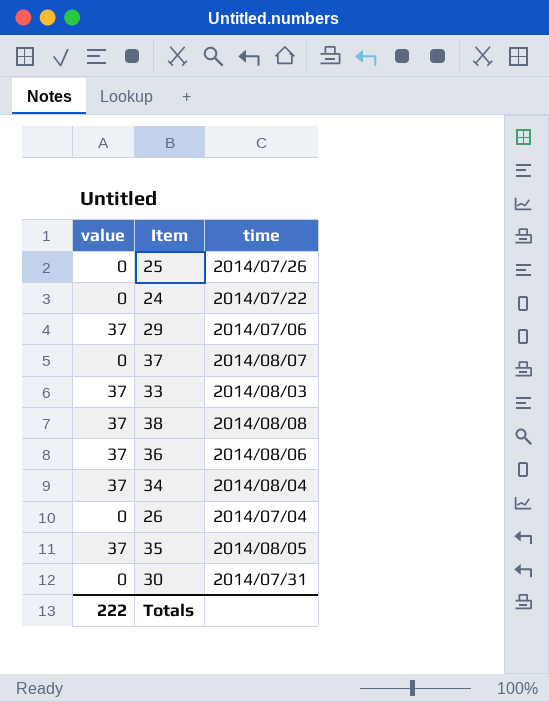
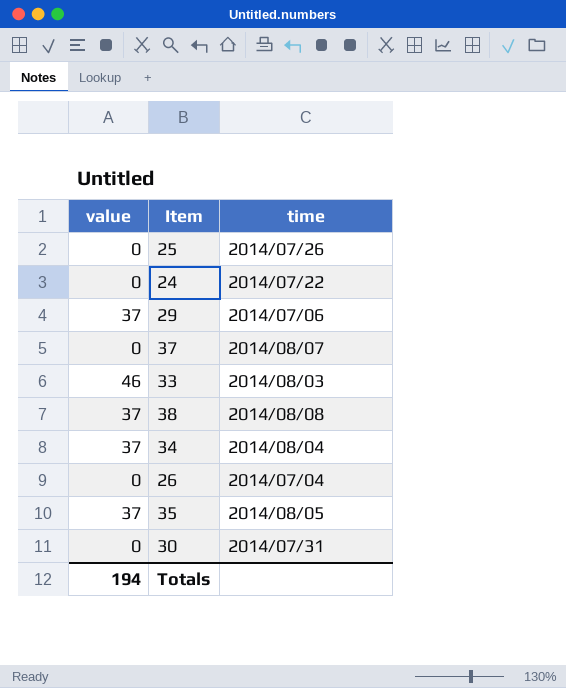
row 36: 37 | 2014/08/06 -> none
33 | value: 37 -> 46
Totals | value: 222 -> 194

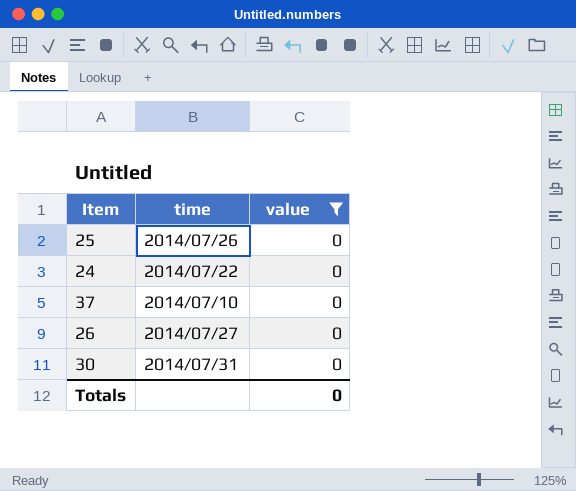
filter: none -> value = 0
column value | position: 1 -> 3
37 | time: 2014/08/07 -> 2014/07/10
26 | time: 2014/07/04 -> 2014/07/27
Totals | value: 194 -> 0

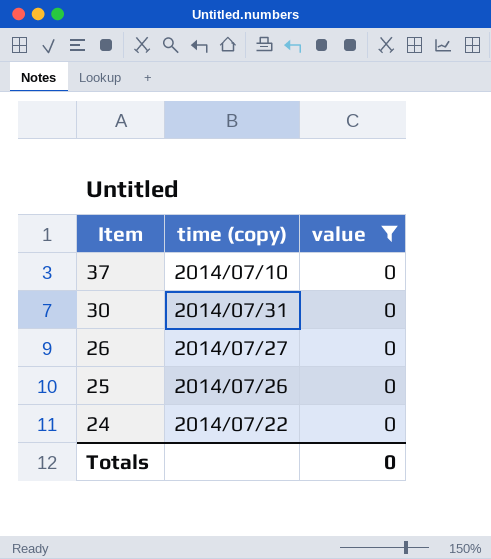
row order: none -> Item descending
column name: time -> time (copy)

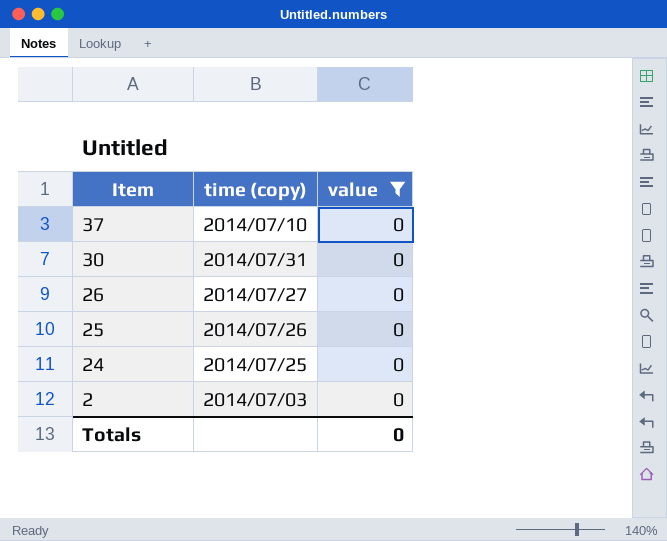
24 | time (copy): 2014/07/22 -> 2014/07/25
row 2: none -> 2014/07/03 | 0

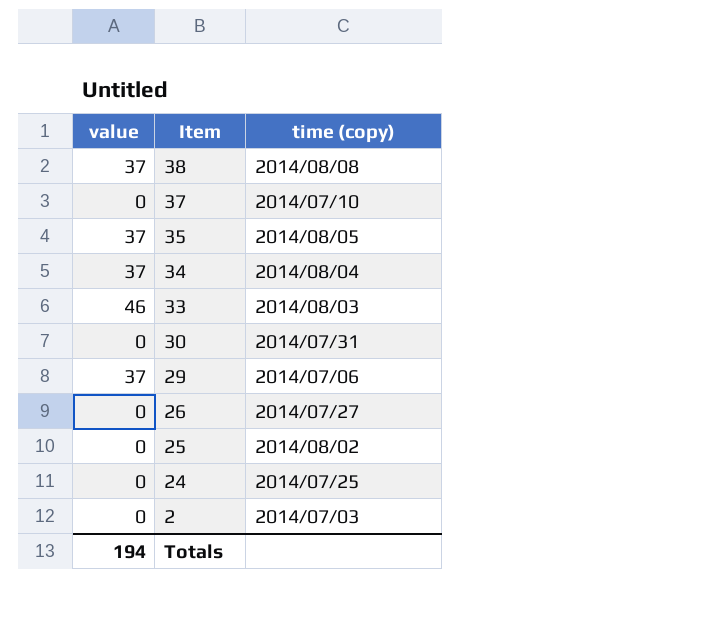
filter: value = 0 -> none
column value | position: 3 -> 1
25 | time (copy): 2014/07/26 -> 2014/08/02
Totals | value: 0 -> 194

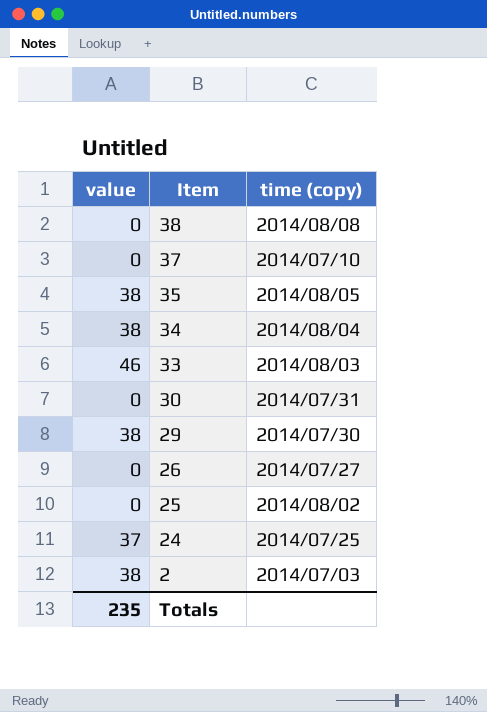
38 | value: 37 -> 0
35 | value: 37 -> 38
34 | value: 37 -> 38
29 | value: 37 -> 38
29 | time (copy): 2014/07/06 -> 2014/07/30
24 | value: 0 -> 37
2 | value: 0 -> 38
Totals | value: 194 -> 235

